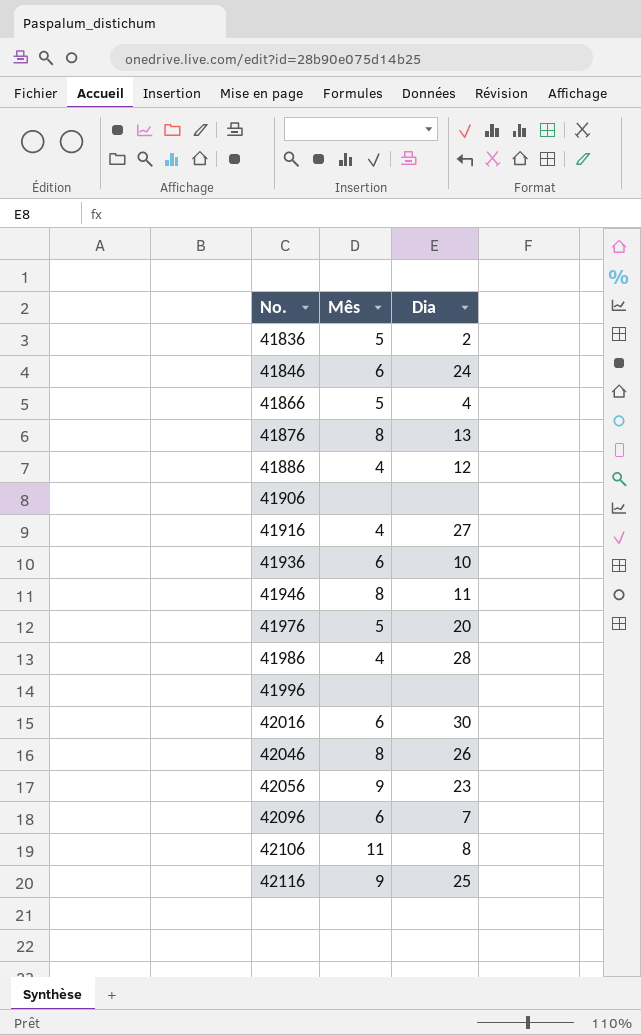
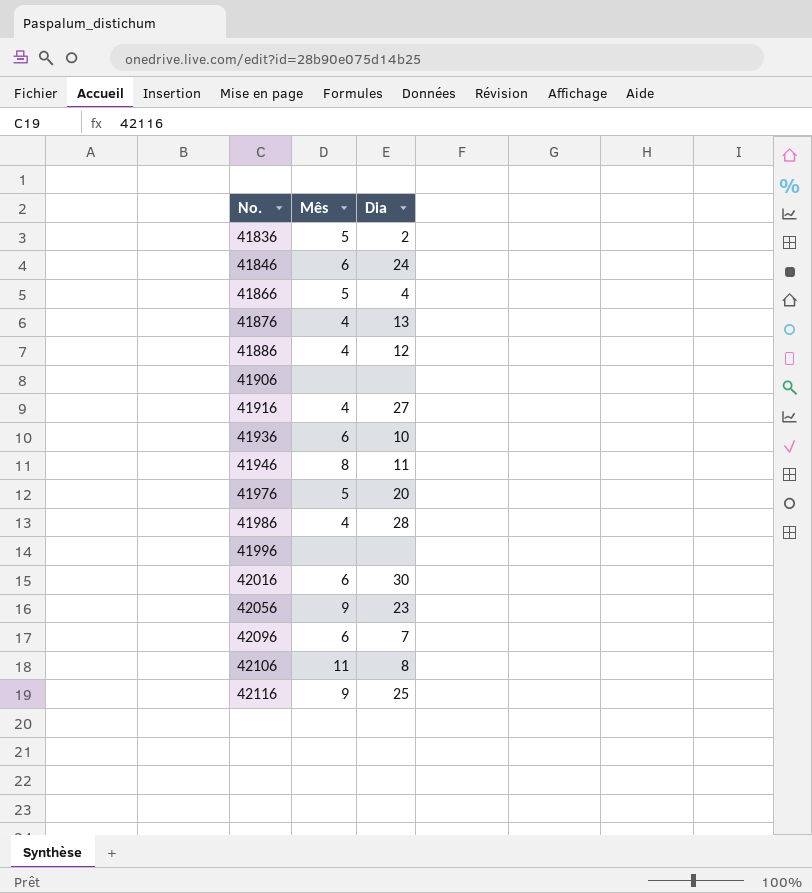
row 42046: 8 | 26 -> none
41876 | Mês: 8 -> 4

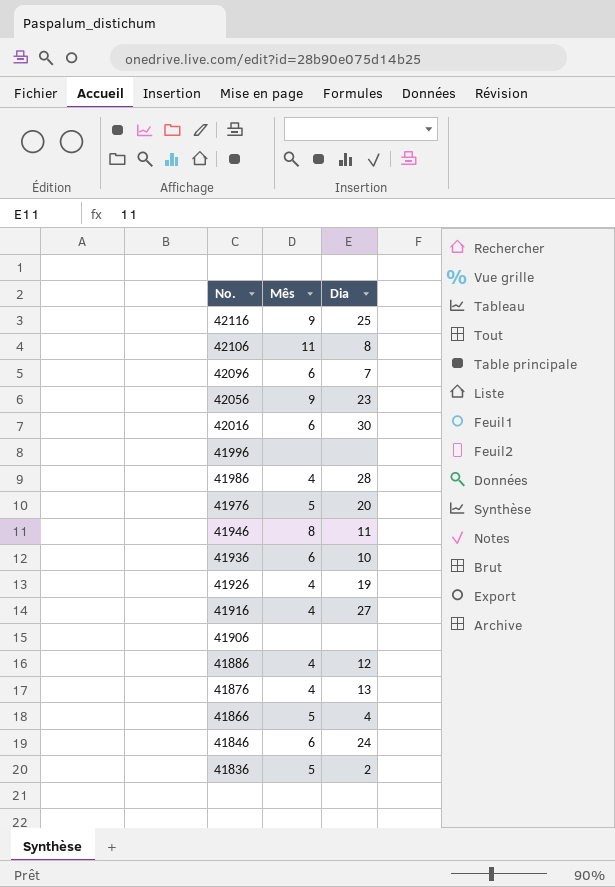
row order: No. ascending -> No. descending
row 41926: none -> 4 | 19

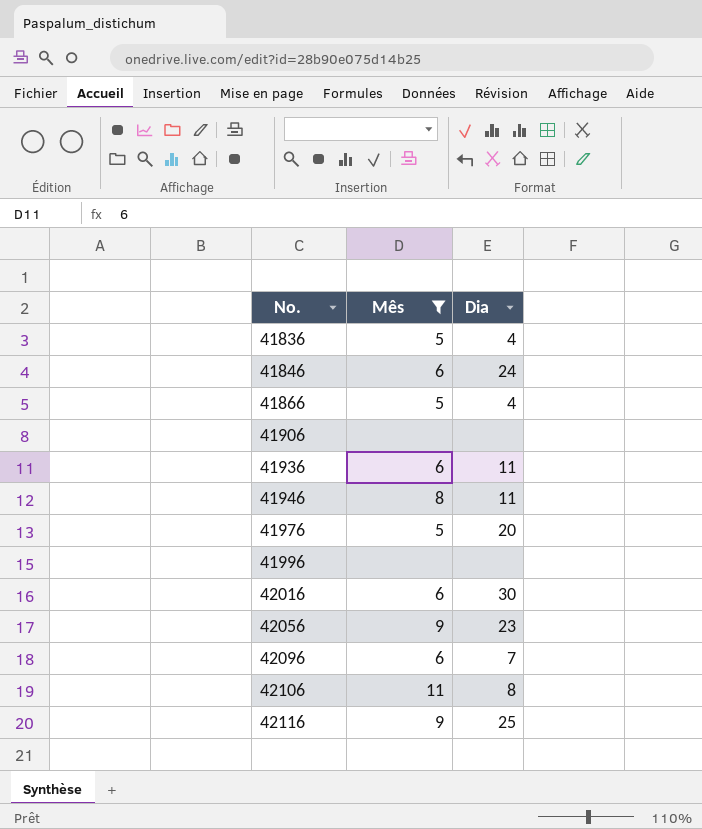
filter: none -> Mês != 4
row order: No. descending -> No. ascending
41836 | Dia: 2 -> 4
41936 | Dia: 10 -> 11

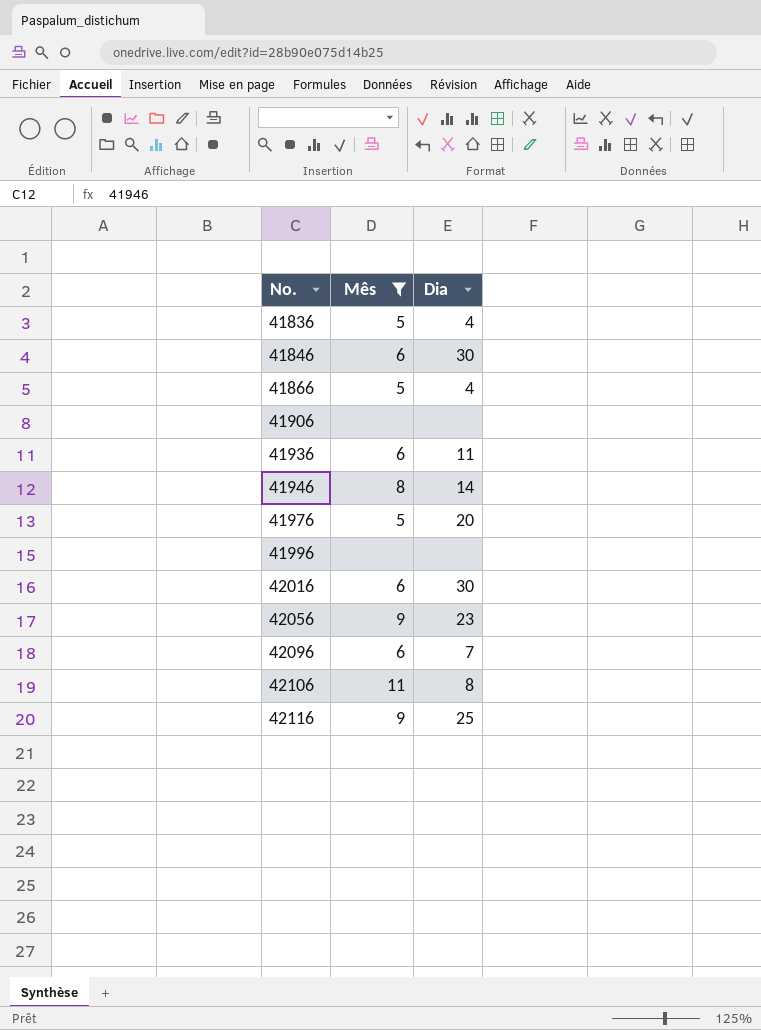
41846 | Dia: 24 -> 30
41946 | Dia: 11 -> 14

